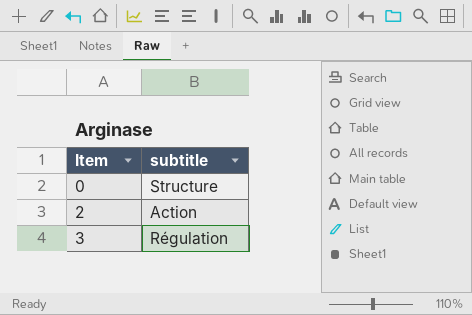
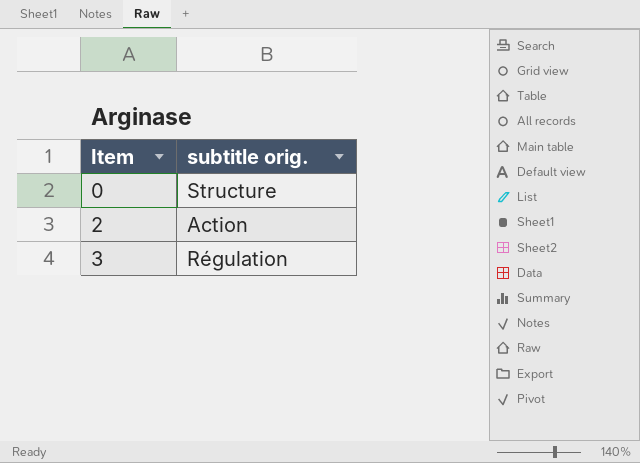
column name: subtitle -> subtitle orig.

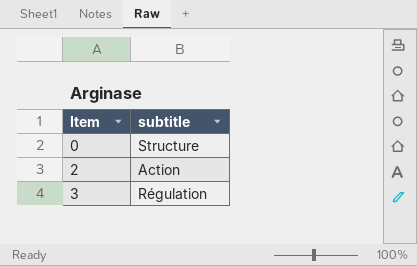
column name: subtitle orig. -> subtitle

